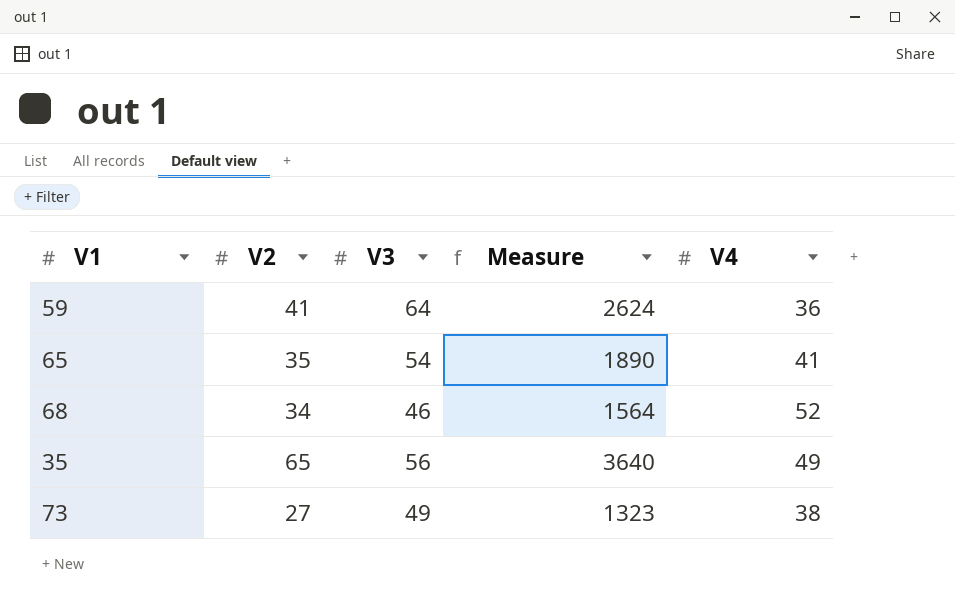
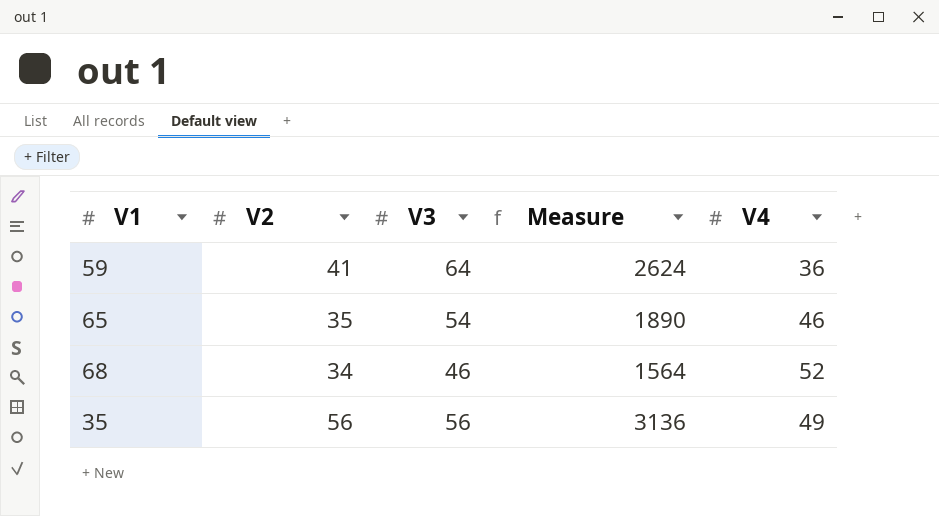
row 73: 27 | 49 | 1323 | 38 -> none
65 | V4: 41 -> 46
35 | V2: 65 -> 56
35 | Measure: 3640 -> 3136

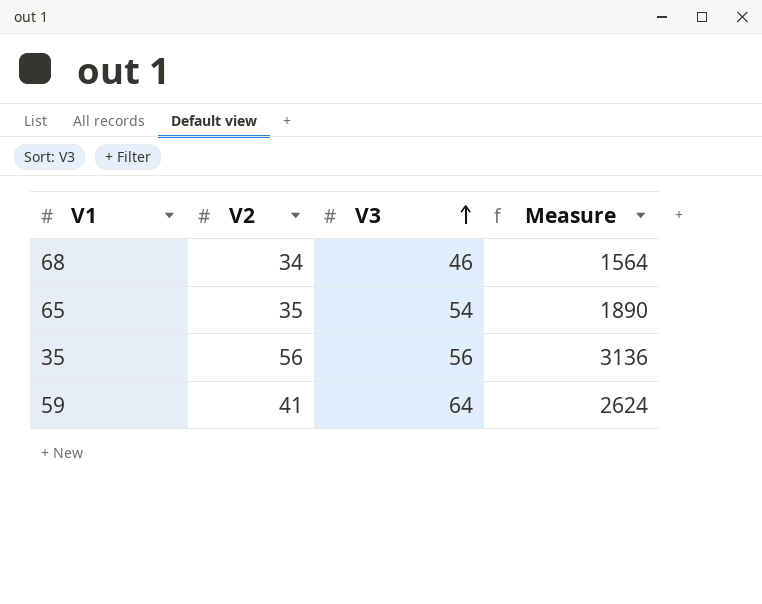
row order: none -> V3 ascending
column V4 | position: 5 -> none

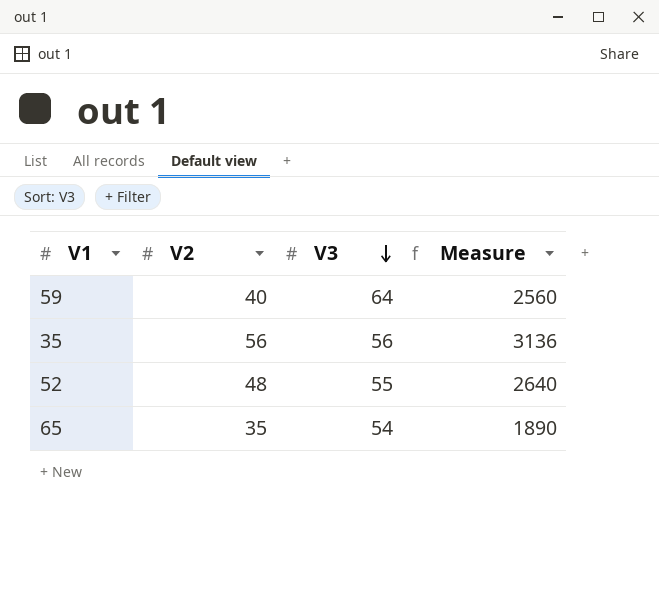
row order: V3 ascending -> V3 descending
row 68: 34 | 46 | 1564 -> none
59 | V2: 41 -> 40
59 | Measure: 2624 -> 2560
row 52: none -> 48 | 55 | 2640

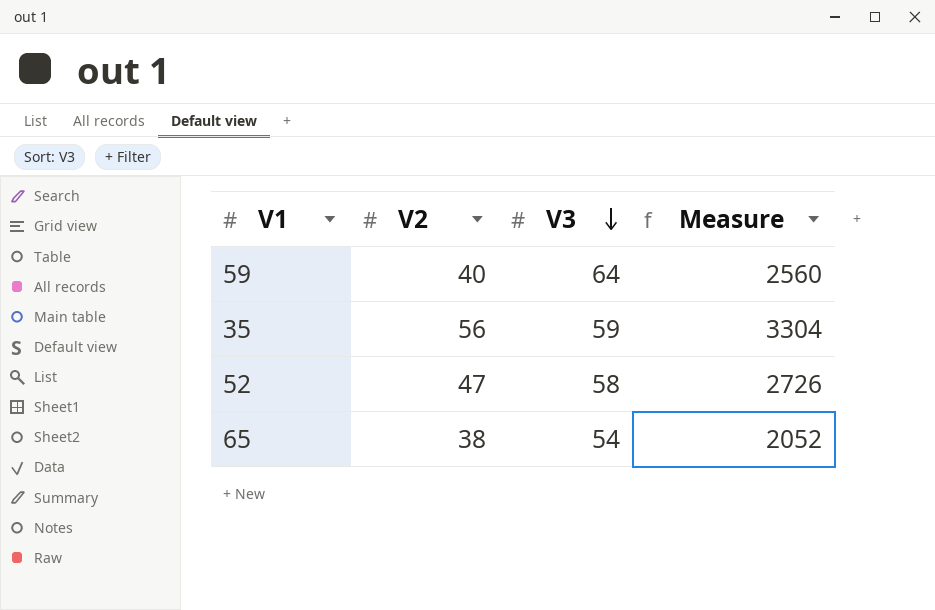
35 | V3: 56 -> 59
35 | Measure: 3136 -> 3304
52 | V2: 48 -> 47
52 | V3: 55 -> 58
52 | Measure: 2640 -> 2726
65 | V2: 35 -> 38
65 | Measure: 1890 -> 2052

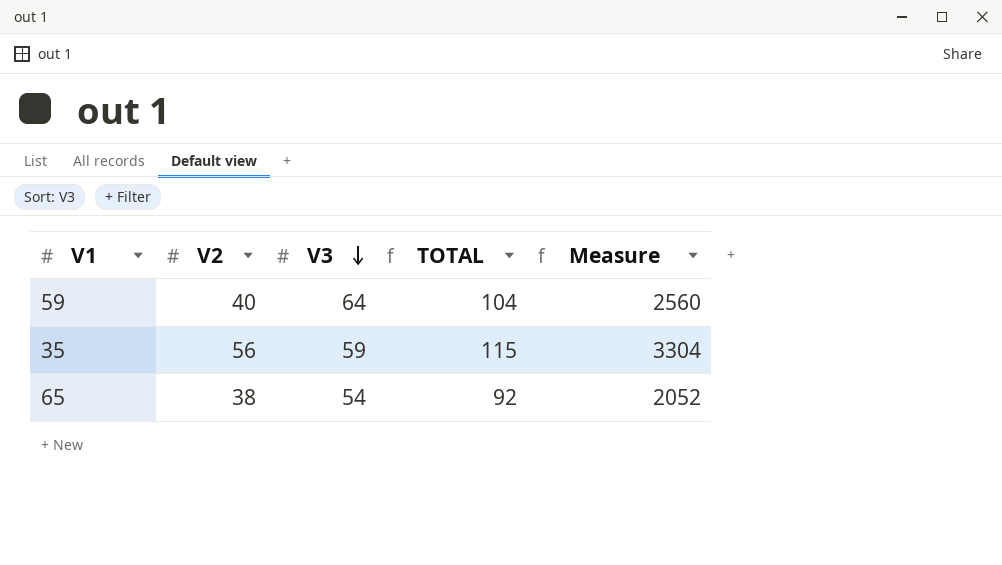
column TOTAL | formula: none -> [V2] + [V3]
row 52: 47 | 58 | 2726 -> none

